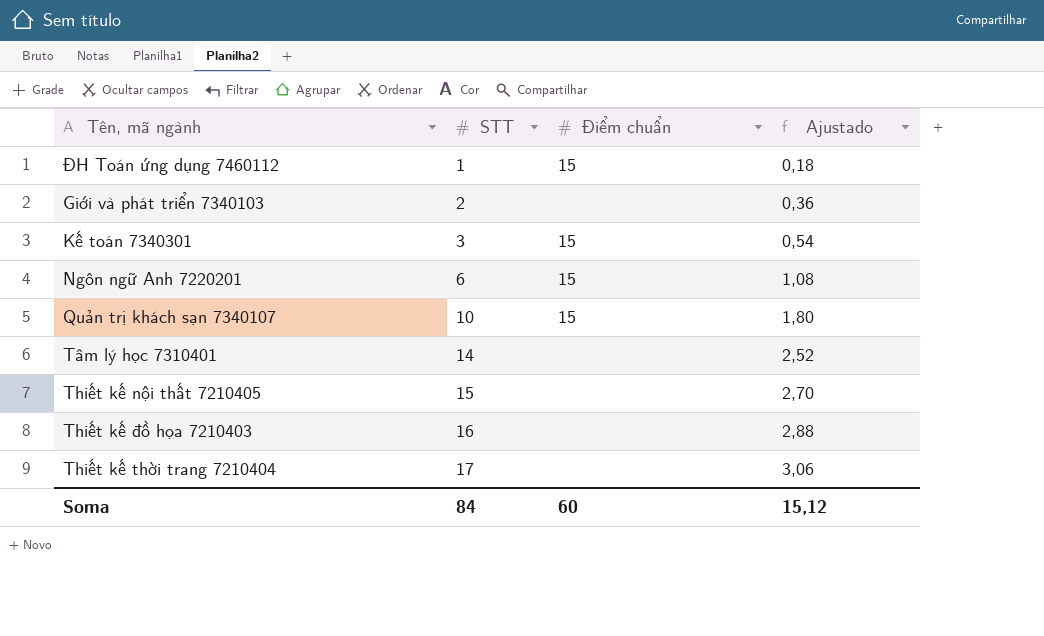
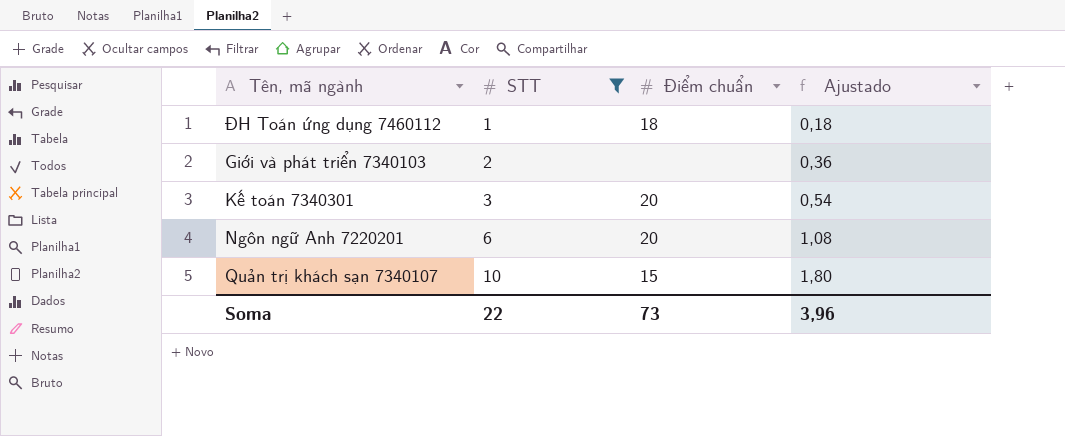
filter: none -> STT <= 10
ĐH Toán ứng dụng 7460112 | Điểm chuẩn: 15 -> 18
Kế toán 7340301 | Điểm chuẩn: 15 -> 20
Ngôn ngữ Anh 7220201 | Điểm chuẩn: 15 -> 20
Soma | STT: 84 -> 22
Soma | Điểm chuẩn: 60 -> 73
Soma | Ajustado: 15,12 -> 3,96

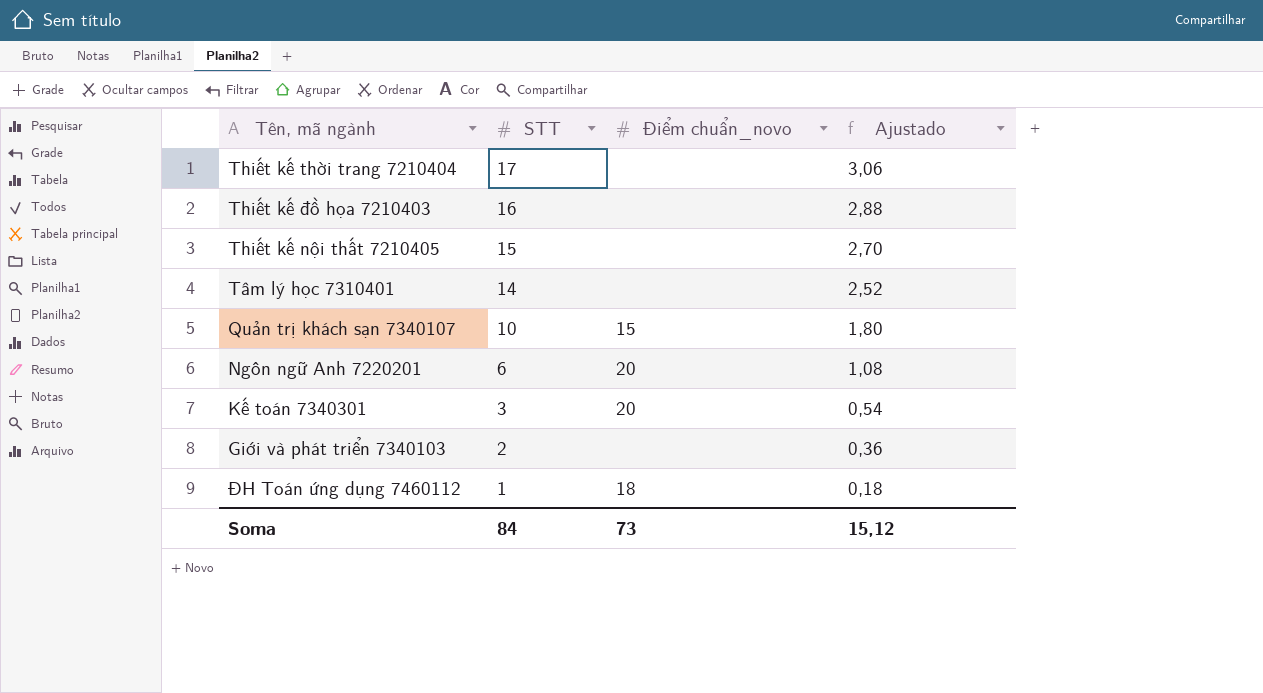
filter: STT <= 10 -> none
row order: STT ascending -> STT descending
column name: Điểm chuẩn -> Điểm chuẩn_novo
Soma | STT: 22 -> 84
Soma | Ajustado: 3,96 -> 15,12

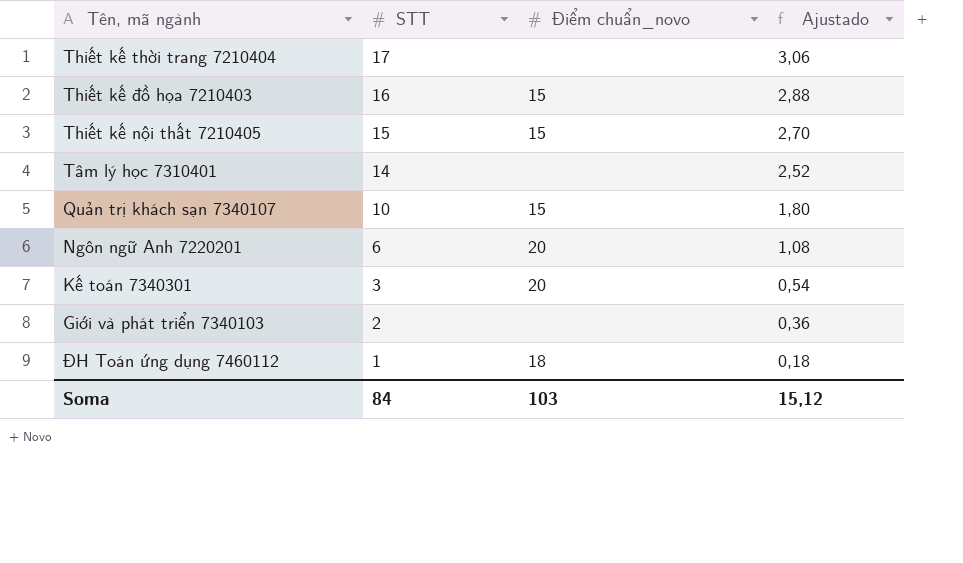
Thiết kế đồ họa 7210403 | Điểm chuẩn_novo: none -> 15
Thiết kế nội thất 7210405 | Điểm chuẩn_novo: none -> 15
Soma | Điểm chuẩn_novo: 73 -> 103

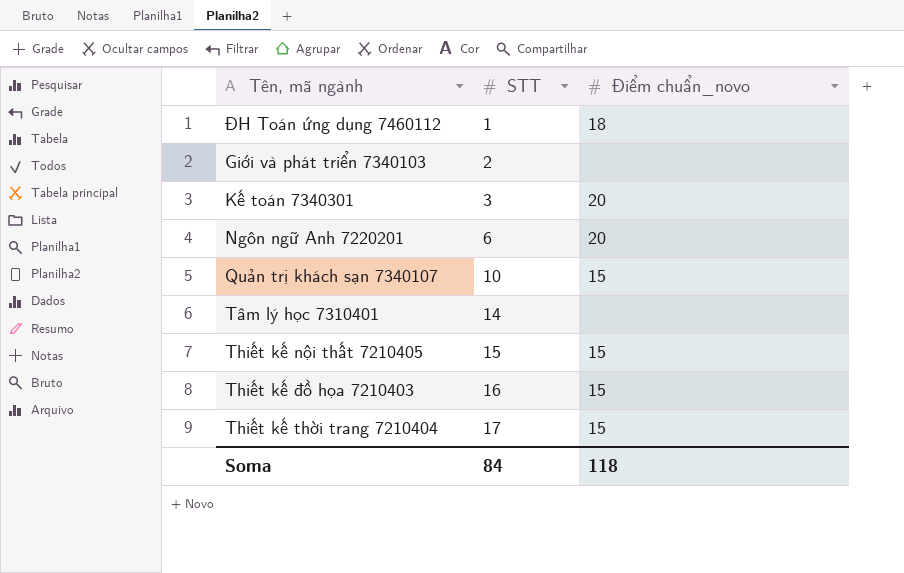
row order: STT descending -> STT ascending
column Ajustado | formula: [STT] * 0,18 -> none
Thiết kế thời trang 7210404 | Điểm chuẩn_novo: none -> 15
Soma | Điểm chuẩn_novo: 103 -> 118

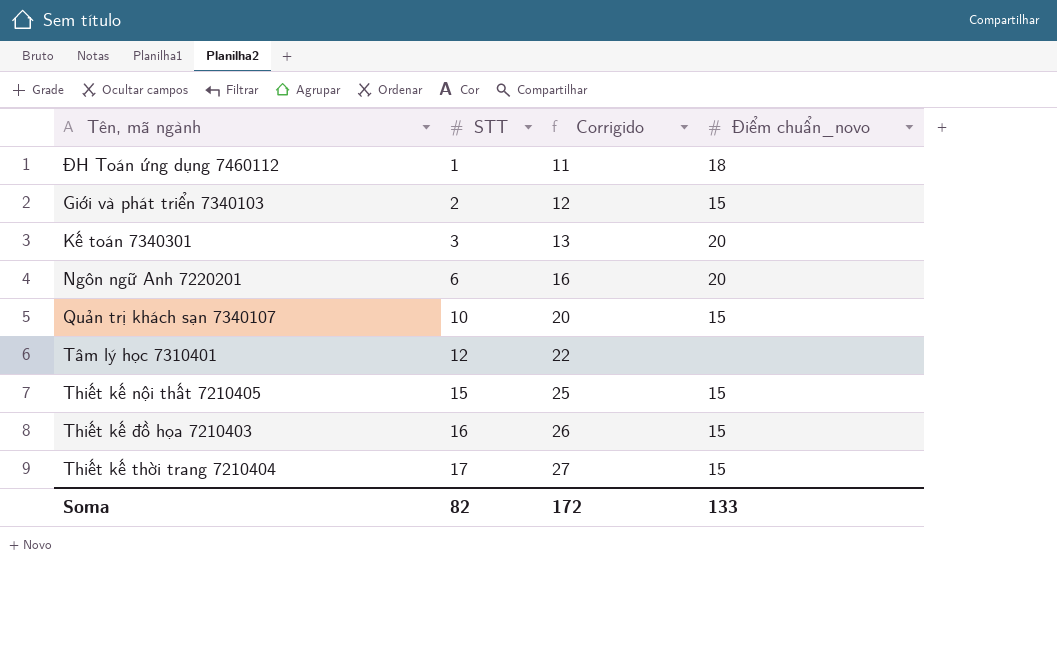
column Corrigido | formula: none -> [STT] + 10
Giới và phát triển 7340103 | Điểm chuẩn_novo: none -> 15
Tâm lý học 7310401 | STT: 14 -> 12
Soma | STT: 84 -> 82
Soma | Điểm chuẩn_novo: 118 -> 133

